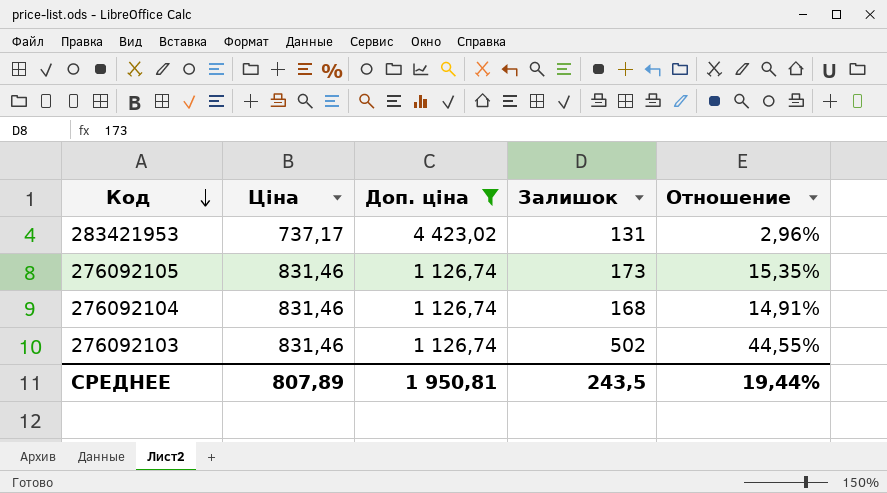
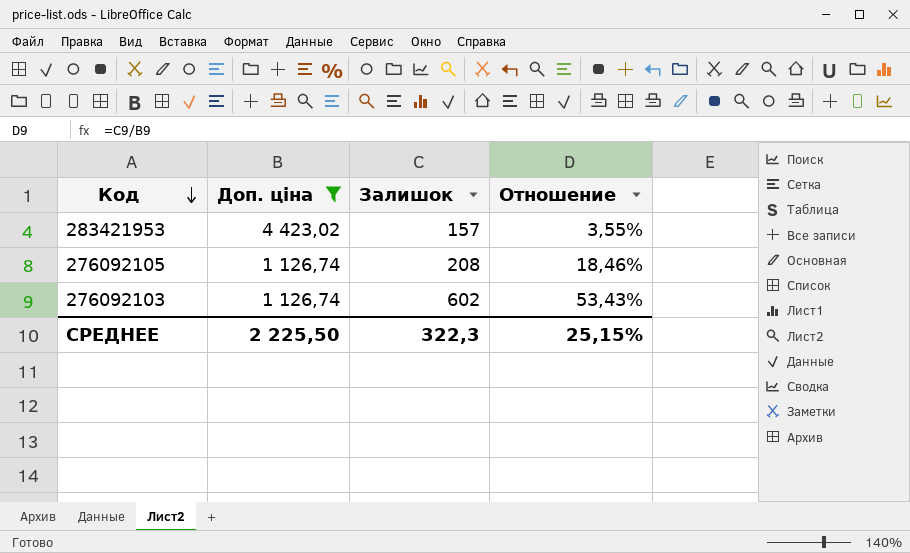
column Ціна | position: 2 -> none
row 276092104: 831,46 | 1 126,74 | 168 | 14,91% -> none
283421953 | Залишок: 131 -> 157
283421953 | Отношение: 2,96% -> 3,55%
276092105 | Залишок: 173 -> 208
276092105 | Отношение: 15,35% -> 18,46%
276092103 | Залишок: 502 -> 602
276092103 | Отношение: 44,55% -> 53,43%
СРЕДНЕЕ | Доп. ціна: 1 950,81 -> 2 225,50
СРЕДНЕЕ | Залишок: 243,5 -> 322,3
СРЕДНЕЕ | Отношение: 19,44% -> 25,15%

